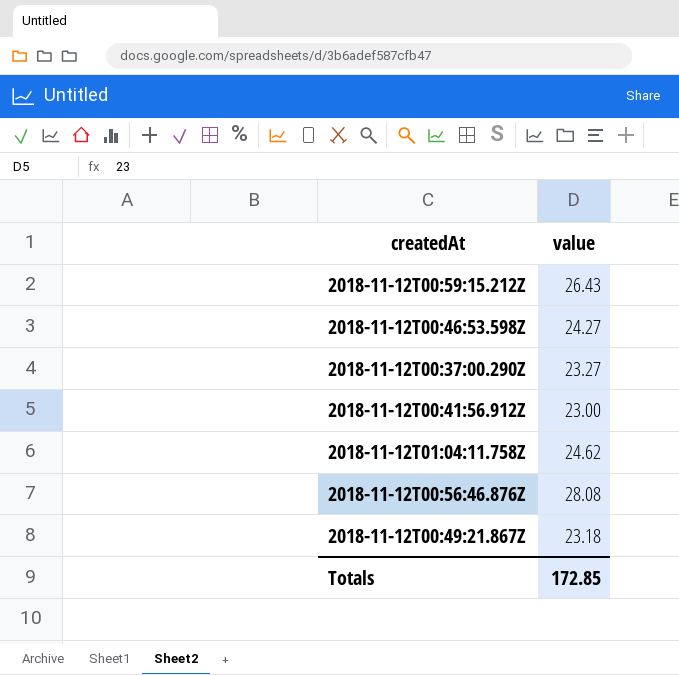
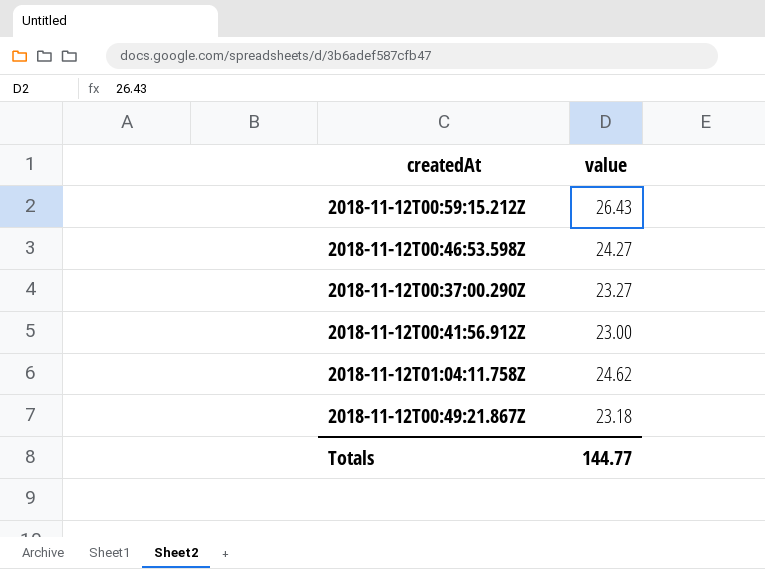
row 2018-11-12T00:56:46.876Z: 28.08 -> none
Totals | value: 172.85 -> 144.77

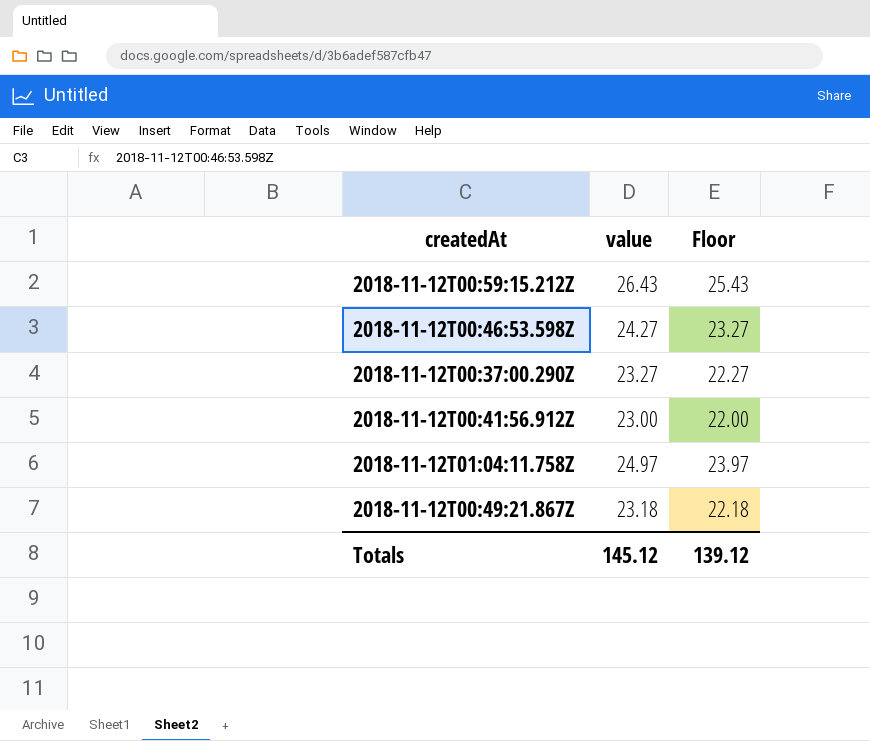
column Floor | formula: none -> [value] - 1
2018-11-12T01:04:11.758Z | value: 24.62 -> 24.97
Totals | value: 144.77 -> 145.12

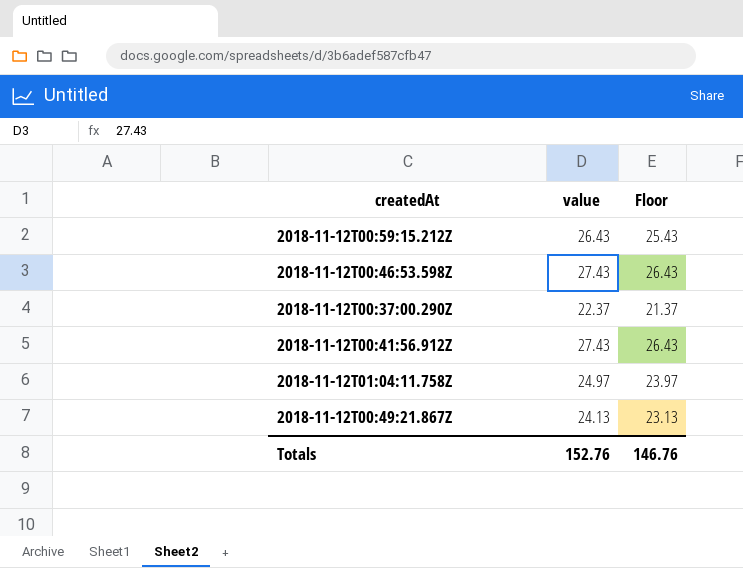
2018-11-12T00:46:53.598Z | value: 24.27 -> 27.43
2018-11-12T00:46:53.598Z | Floor: 23.27 -> 26.43
2018-11-12T00:37:00.290Z | value: 23.27 -> 22.37
2018-11-12T00:37:00.290Z | Floor: 22.27 -> 21.37
2018-11-12T00:41:56.912Z | value: 23.00 -> 27.43
2018-11-12T00:41:56.912Z | Floor: 22.00 -> 26.43
2018-11-12T00:49:21.867Z | value: 23.18 -> 24.13
2018-11-12T00:49:21.867Z | Floor: 22.18 -> 23.13
Totals | value: 145.12 -> 152.76
Totals | Floor: 139.12 -> 146.76

